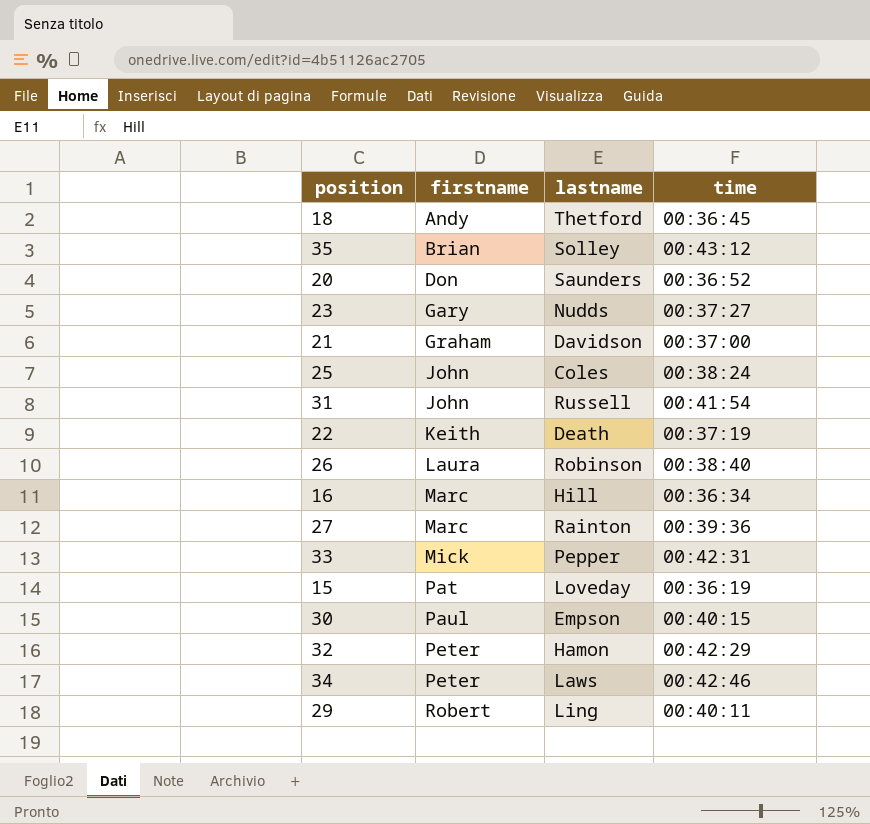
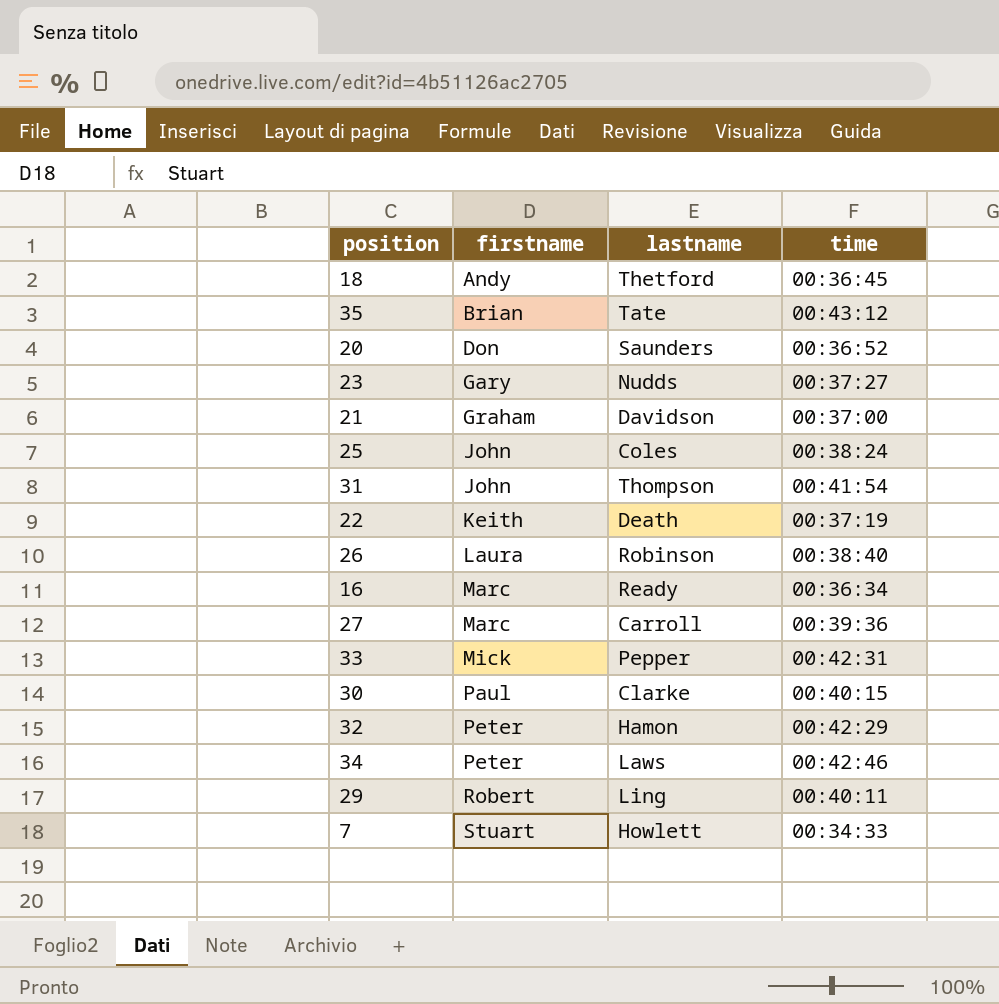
row 15: Pat | Loveday | 00:36:19 -> none
35 | lastname: Solley -> Tate
31 | lastname: Russell -> Thompson
16 | lastname: Hill -> Ready
27 | lastname: Rainton -> Carroll
30 | lastname: Empson -> Clarke
row 7: none -> Stuart | Howlett | 00:34:33

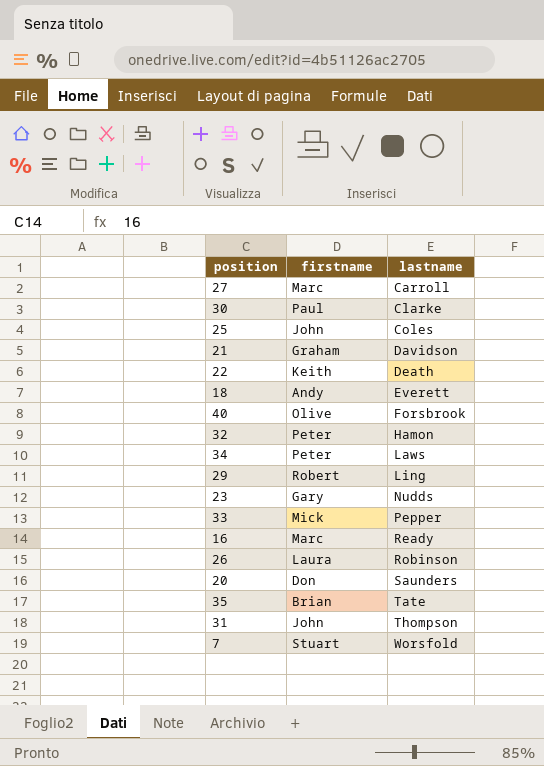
row order: firstname ascending -> lastname ascending
column time | position: 4 -> none
18 | lastname: Thetford -> Everett
row 40: none -> Olive | Forsbrook
7 | lastname: Howlett -> Worsfold

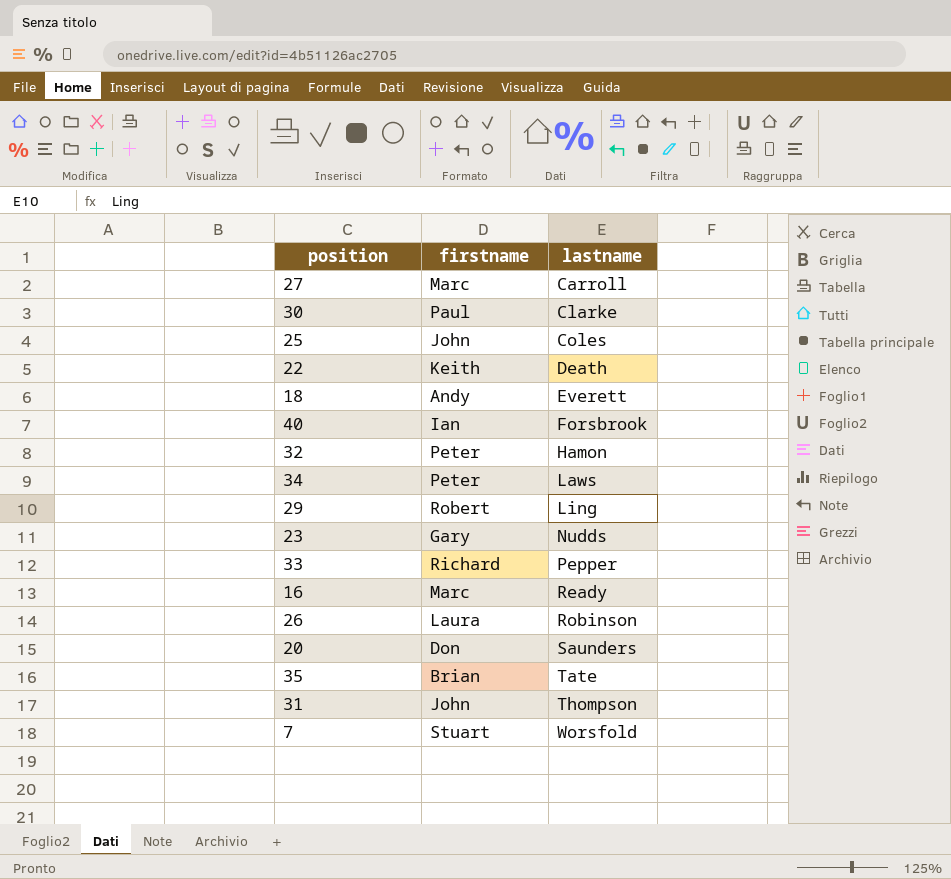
row 21: Graham | Davidson -> none
40 | firstname: Olive -> Ian
33 | firstname: Mick -> Richard

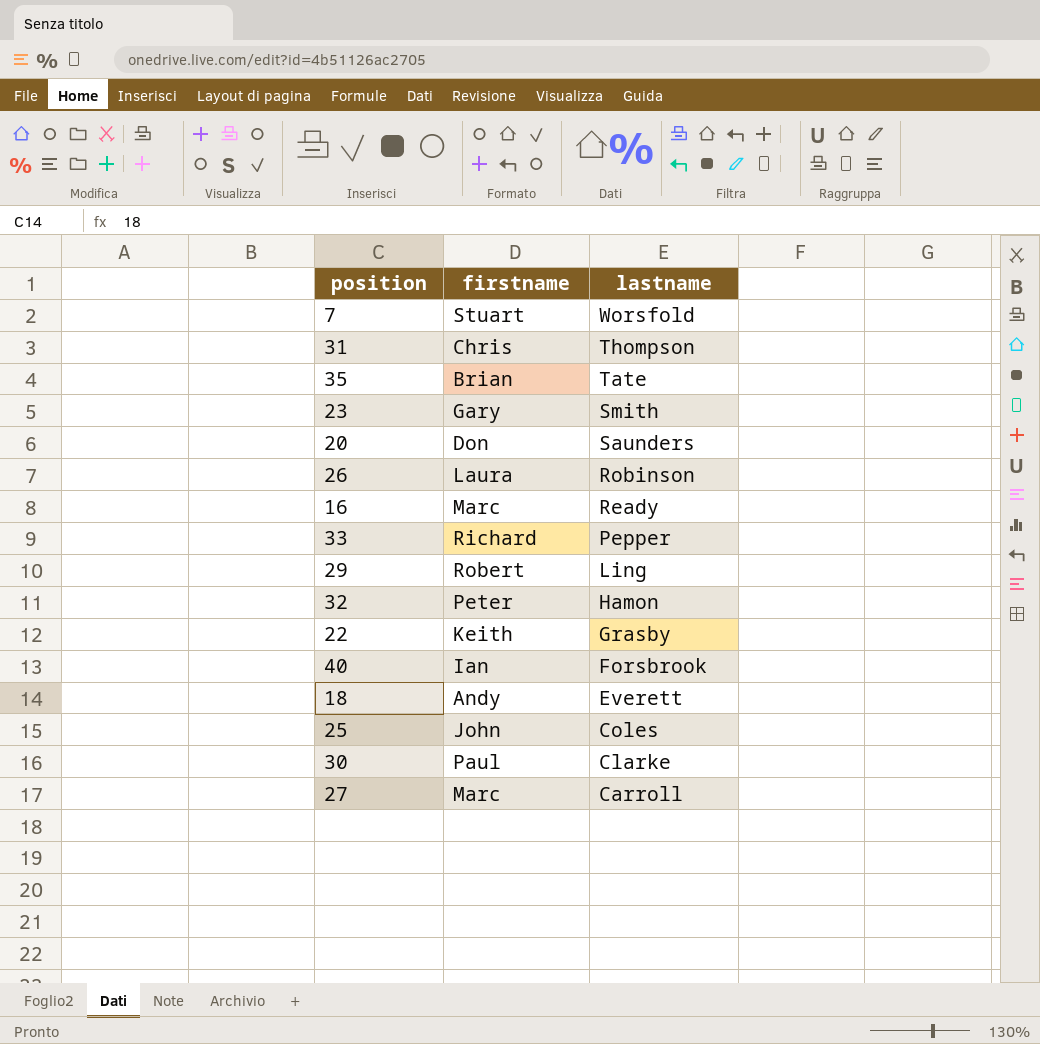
row order: lastname ascending -> lastname descending
row 34: Peter | Laws -> none
31 | firstname: John -> Chris
23 | lastname: Nudds -> Smith
22 | lastname: Death -> Grasby

